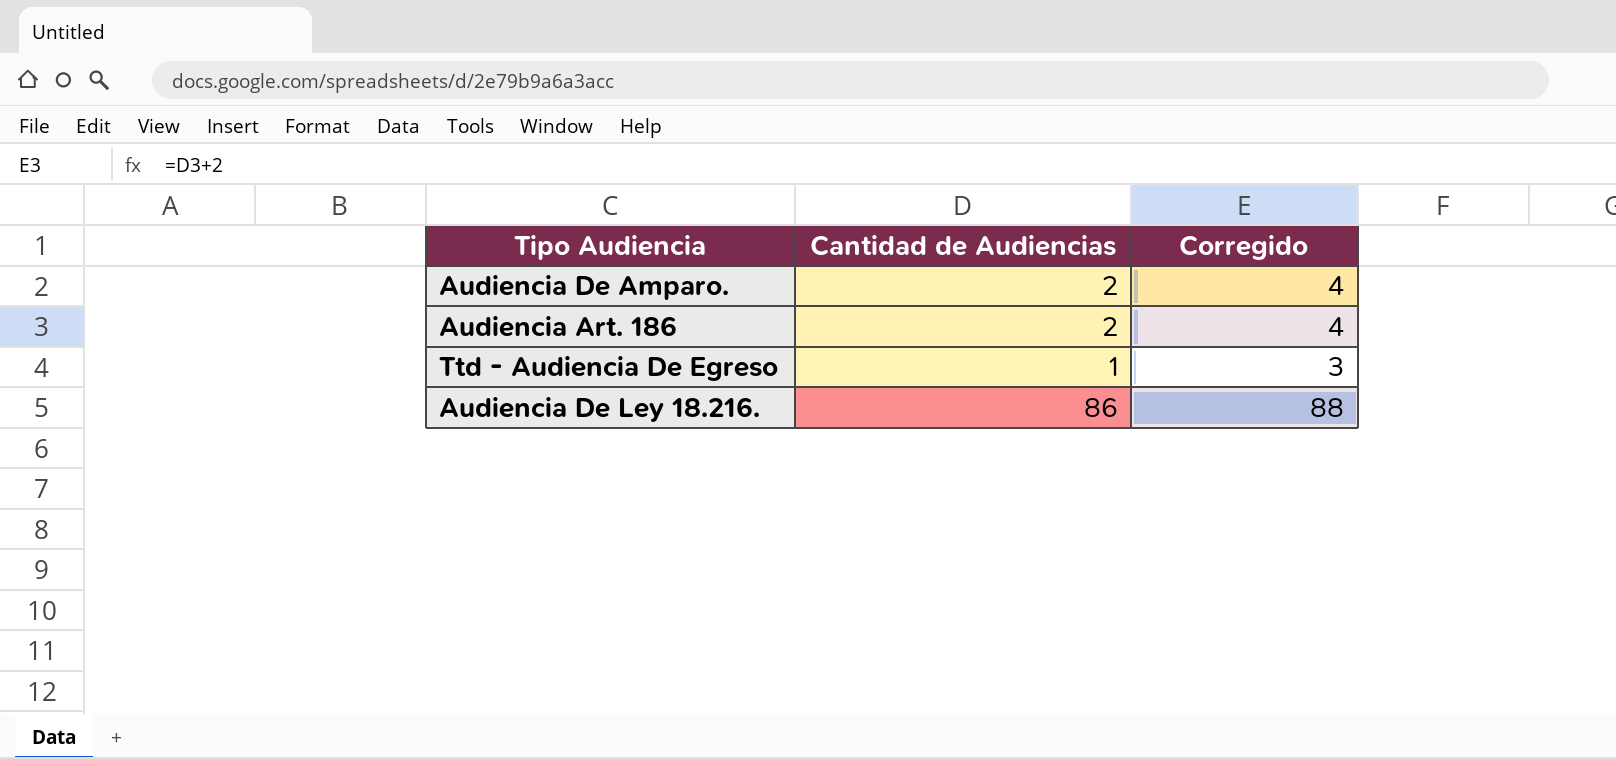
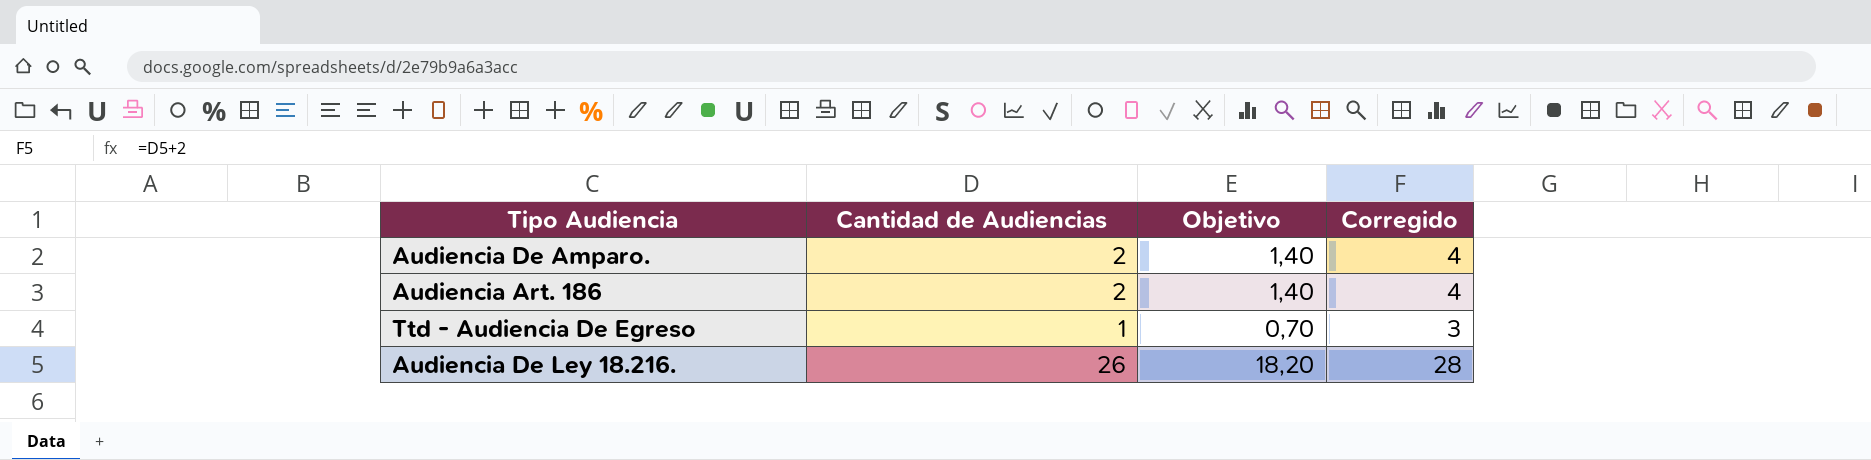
column Objetivo | formula: none -> [Cantidad de Audiencias] * 0,7
Audiencia De Ley 18.216. | Cantidad de Audiencias: 86 -> 26
Audiencia De Ley 18.216. | Corregido: 88 -> 28

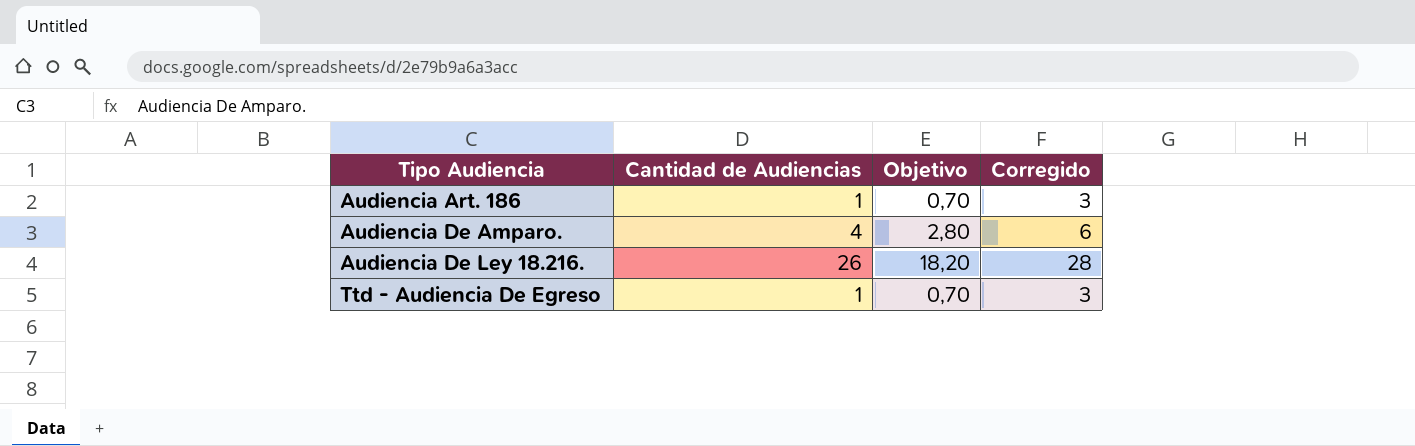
row order: none -> Tipo Audiencia ascending
Audiencia Art. 186 | Cantidad de Audiencias: 2 -> 1
Audiencia Art. 186 | Objetivo: 1,40 -> 0,70
Audiencia Art. 186 | Corregido: 4 -> 3
Audiencia De Amparo. | Cantidad de Audiencias: 2 -> 4
Audiencia De Amparo. | Objetivo: 1,40 -> 2,80
Audiencia De Amparo. | Corregido: 4 -> 6

